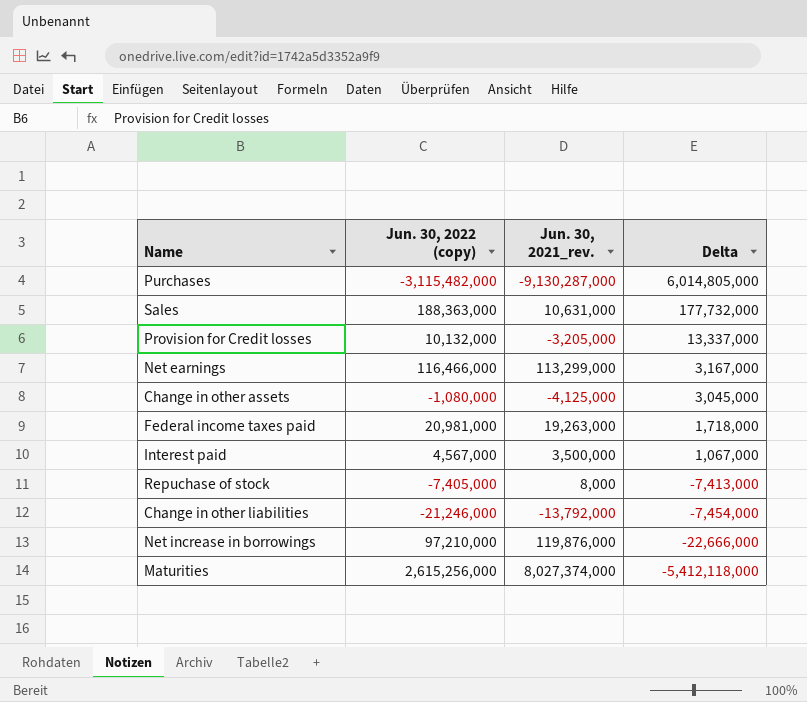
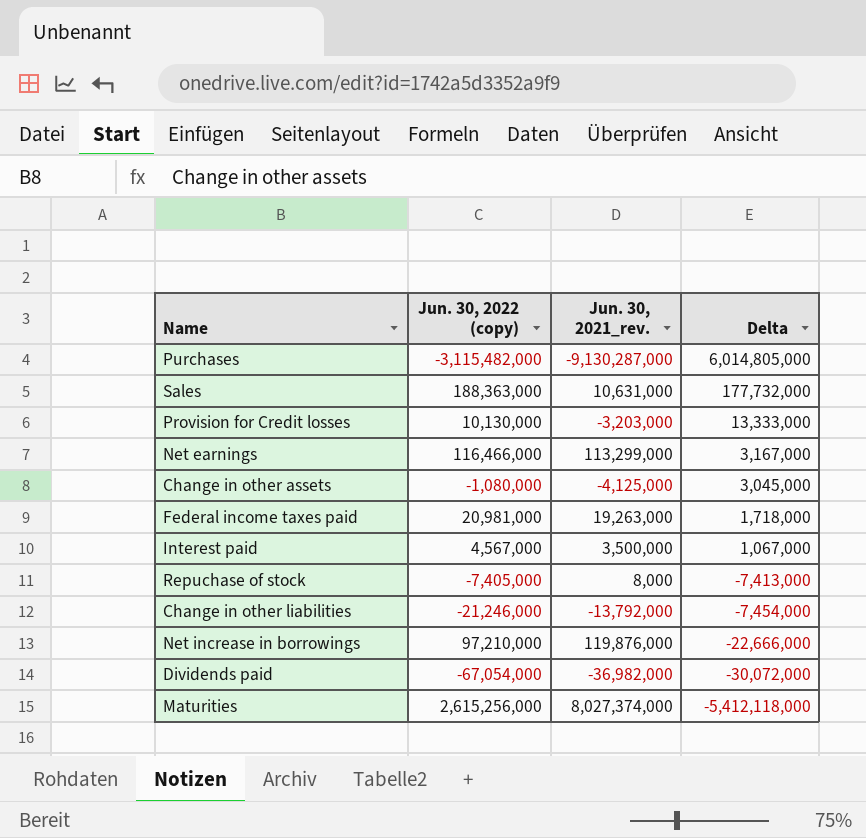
Provision for Credit losses | Jun. 30, 2022 (copy): 10,132,000 -> 10,130,000
Provision for Credit losses | Jun. 30, 2021_rev.: -3,205,000 -> -3,203,000
Provision for Credit losses | Delta: 13,337,000 -> 13,333,000
row Dividends paid: none -> -67,054,000 | -36,982,000 | -30,072,000

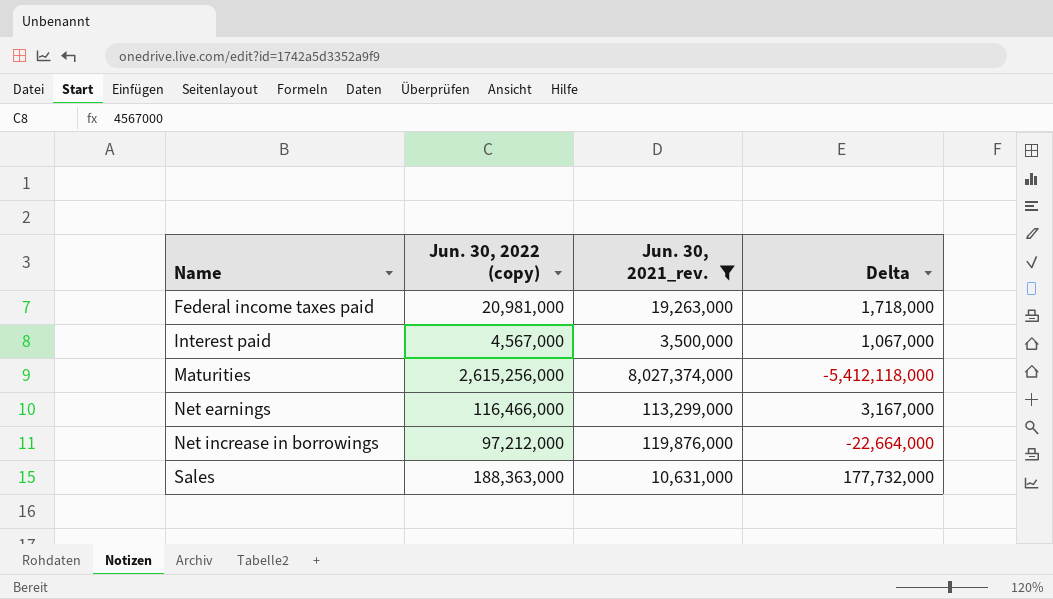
filter: none -> Jun. 30, 2021_rev. >= 3,500,000
row order: Delta descending -> Name ascending
Net increase in borrowings | Jun. 30, 2022 (copy): 97,210,000 -> 97,212,000
Net increase in borrowings | Delta: -22,666,000 -> -22,664,000

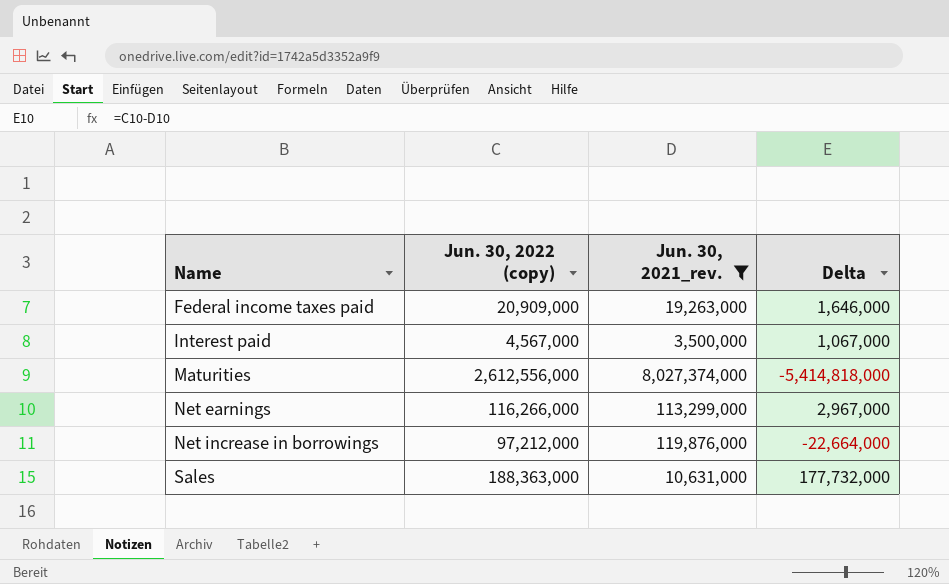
Federal income taxes paid | Jun. 30, 2022 (copy): 20,981,000 -> 20,909,000
Federal income taxes paid | Delta: 1,718,000 -> 1,646,000
Maturities | Jun. 30, 2022 (copy): 2,615,256,000 -> 2,612,556,000
Maturities | Delta: -5,412,118,000 -> -5,414,818,000
Net earnings | Jun. 30, 2022 (copy): 116,466,000 -> 116,266,000
Net earnings | Delta: 3,167,000 -> 2,967,000

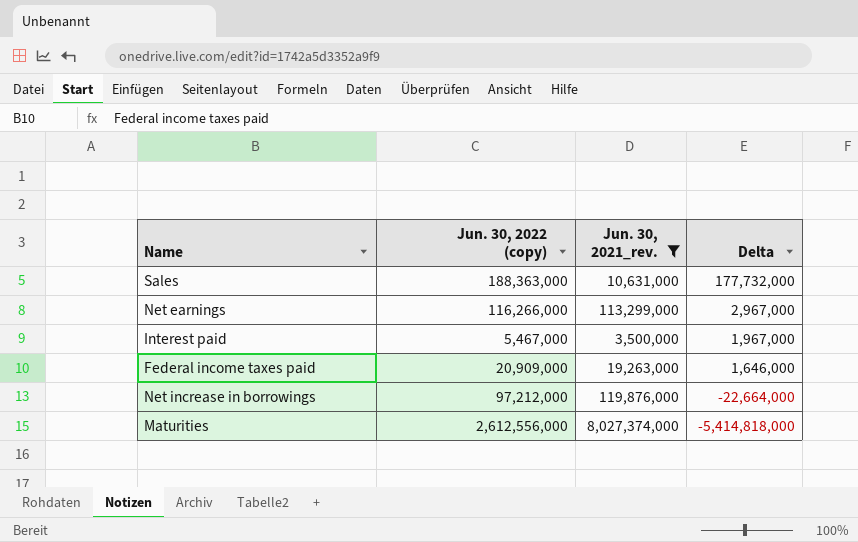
row order: Name ascending -> Delta descending
Interest paid | Jun. 30, 2022 (copy): 4,567,000 -> 5,467,000
Interest paid | Delta: 1,067,000 -> 1,967,000

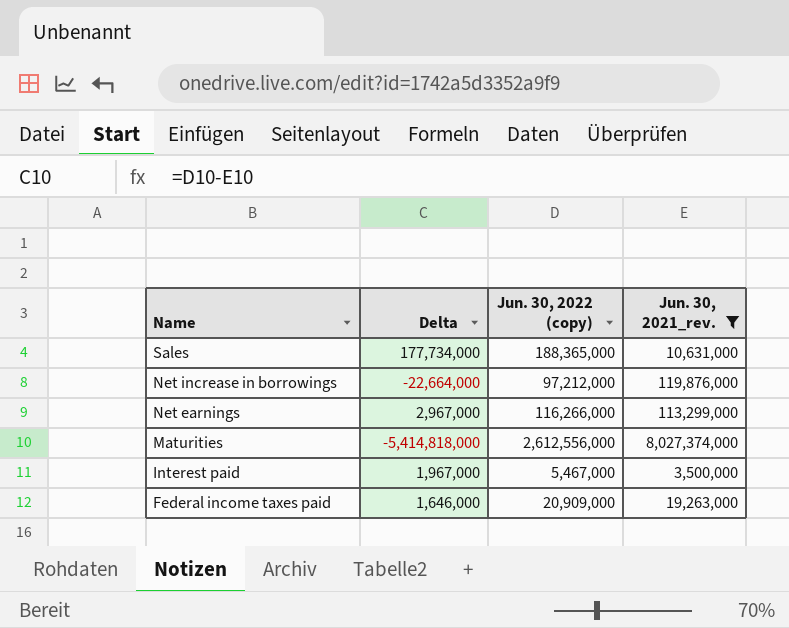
row order: Delta descending -> Name descending
column Delta | position: 4 -> 2
Sales | Delta: 177,732,000 -> 177,734,000
Sales | Jun. 30, 2022 (copy): 188,363,000 -> 188,365,000

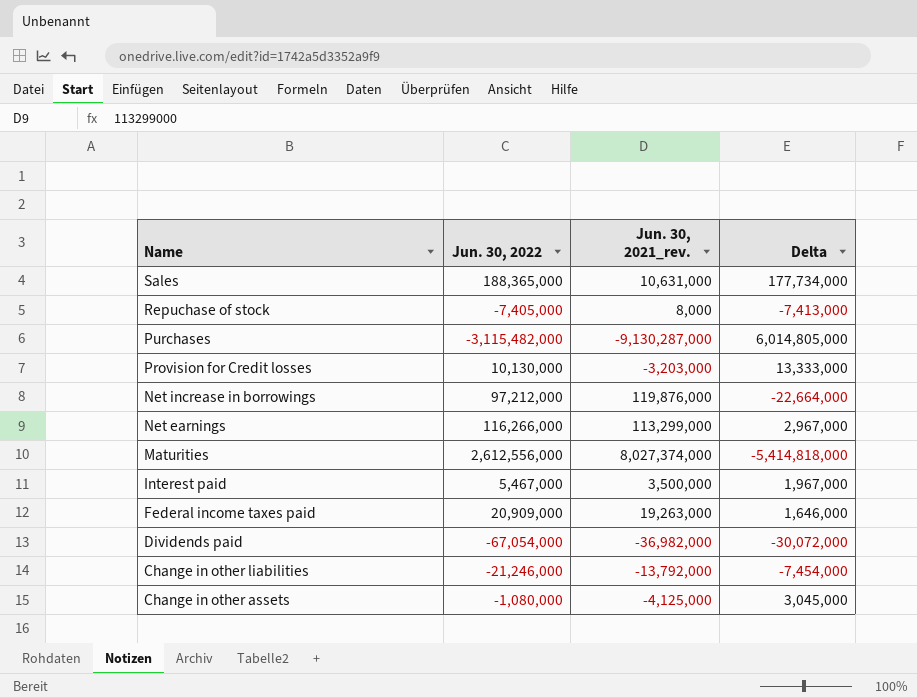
filter: Jun. 30, 2021_rev. >= 3,500,000 -> none
column name: Jun. 30, 2022 (copy) -> Jun. 30, 2022
column Delta | position: 2 -> 4

